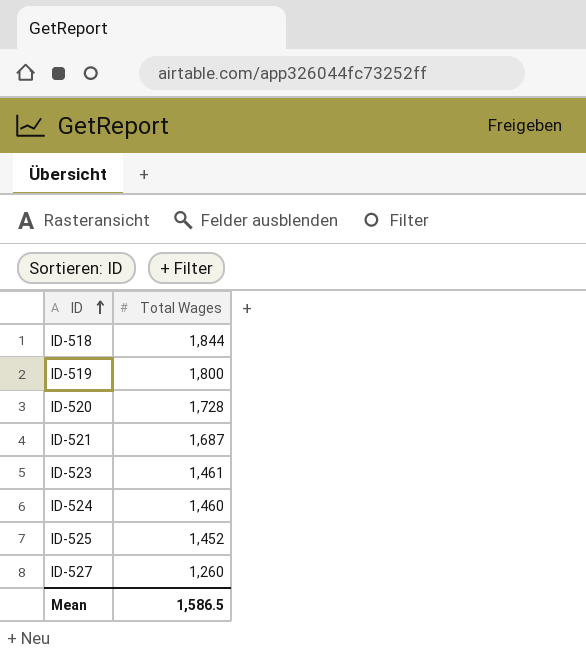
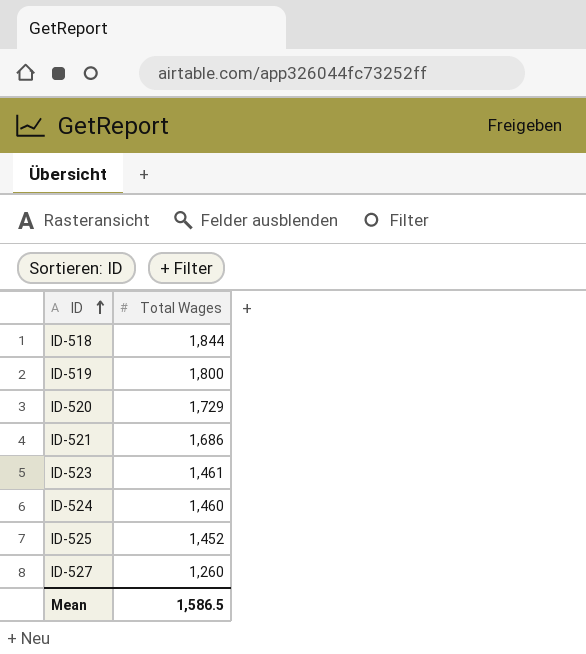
ID-520 | Total Wages: 1,728 -> 1,729
ID-521 | Total Wages: 1,687 -> 1,686

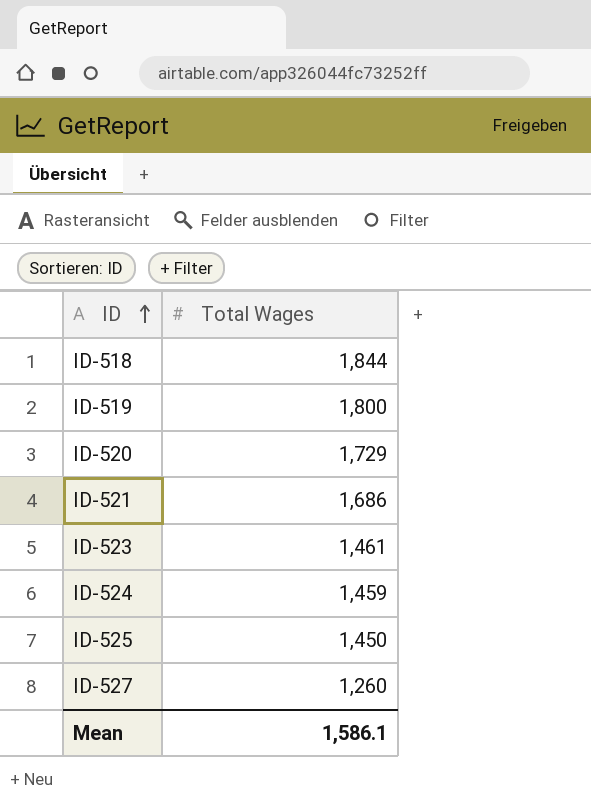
ID-524 | Total Wages: 1,460 -> 1,459
ID-525 | Total Wages: 1,452 -> 1,450
Mean | Total Wages: 1,586.5 -> 1,586.1

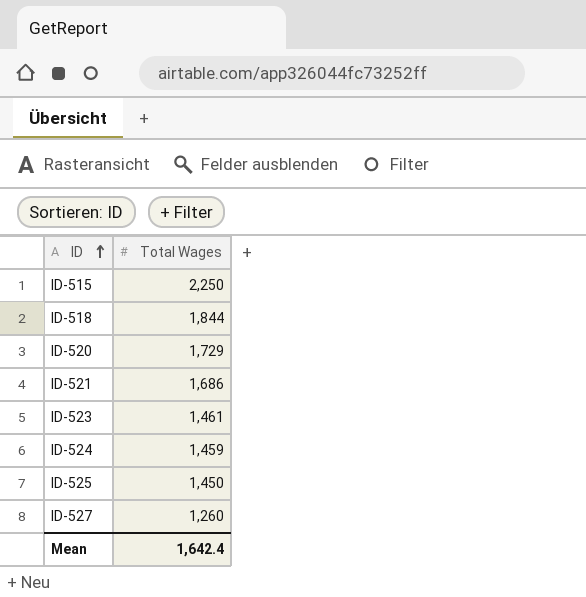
row ID-519: 1,800 -> none
row ID-515: none -> 2,250
Mean | Total Wages: 1,586.1 -> 1,642.4

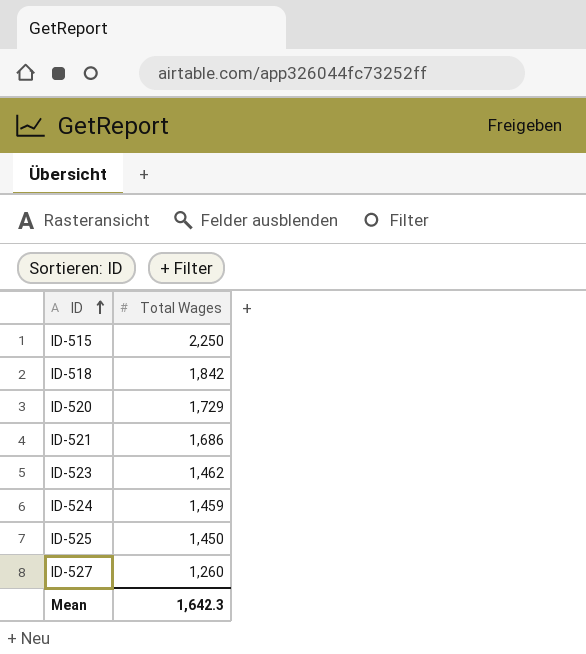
ID-518 | Total Wages: 1,844 -> 1,842
ID-523 | Total Wages: 1,461 -> 1,462
Mean | Total Wages: 1,642.4 -> 1,642.3

